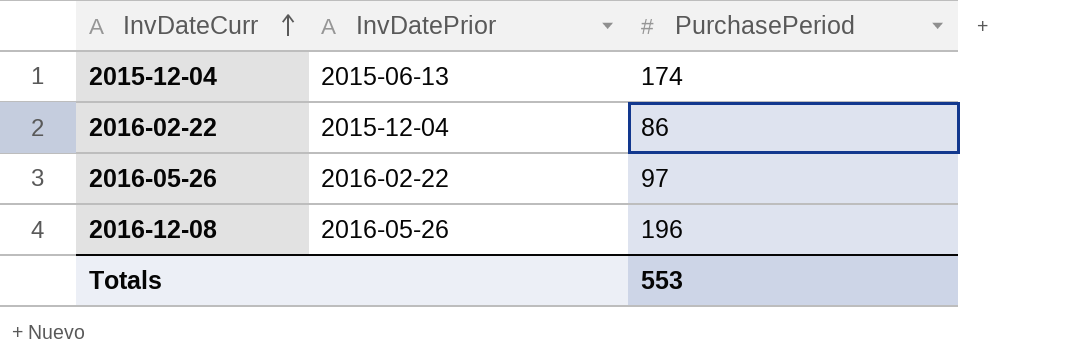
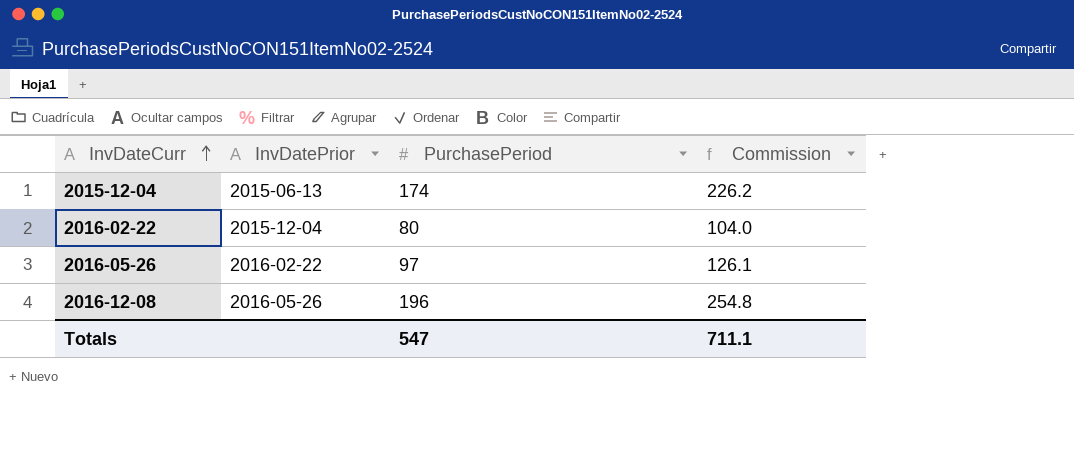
column Commission | formula: none -> [PurchasePeriod] * 1.3
2016-02-22 | PurchasePeriod: 86 -> 80
Totals | PurchasePeriod: 553 -> 547

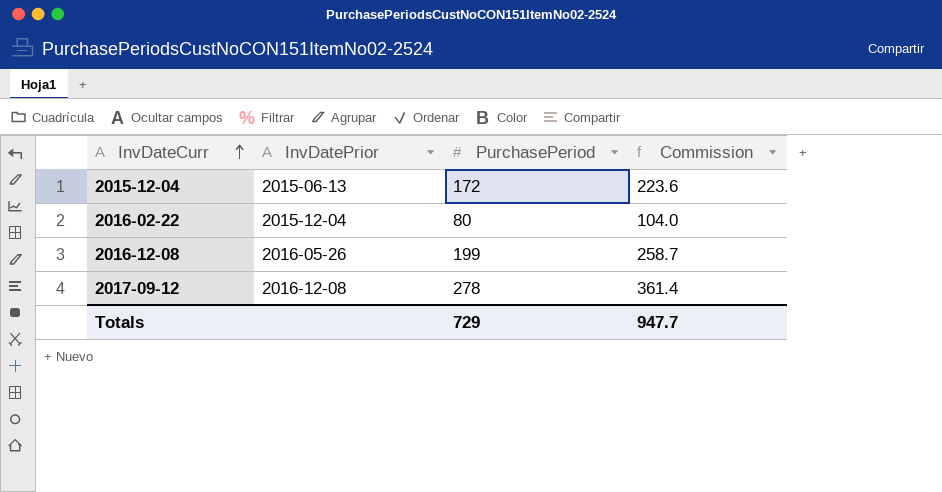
row 2016-05-26: 2016-02-22 | 97 | 126.1 -> none
2015-12-04 | PurchasePeriod: 174 -> 172
2015-12-04 | Commission: 226.2 -> 223.6
2016-12-08 | PurchasePeriod: 196 -> 199
2016-12-08 | Commission: 254.8 -> 258.7
row 2017-09-12: none -> 2016-12-08 | 278 | 361.4
Totals | PurchasePeriod: 547 -> 729
Totals | Commission: 711.1 -> 947.7

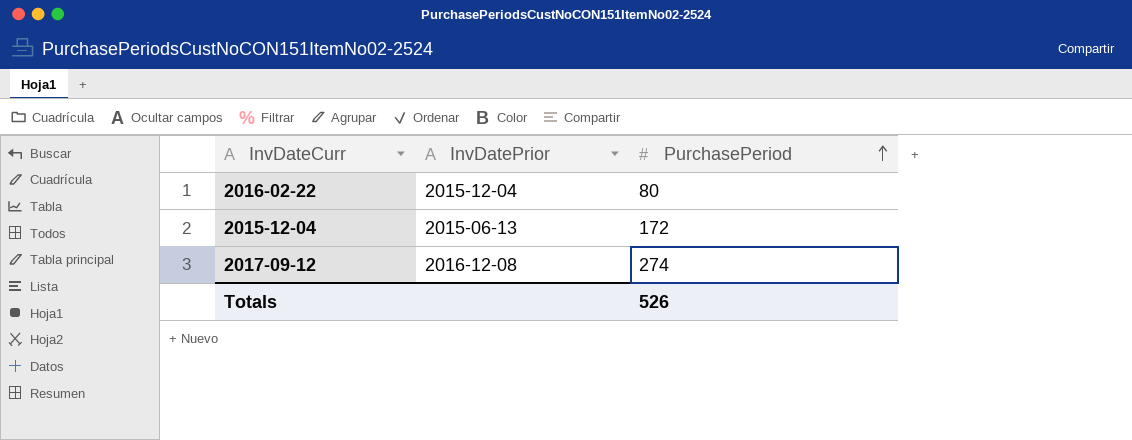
row order: InvDateCurr ascending -> PurchasePeriod ascending
column Commission | formula: [PurchasePeriod] * 1.3 -> none
row 2016-12-08: 2016-05-26 | 199 | 258.7 -> none
2017-09-12 | PurchasePeriod: 278 -> 274
Totals | PurchasePeriod: 729 -> 526

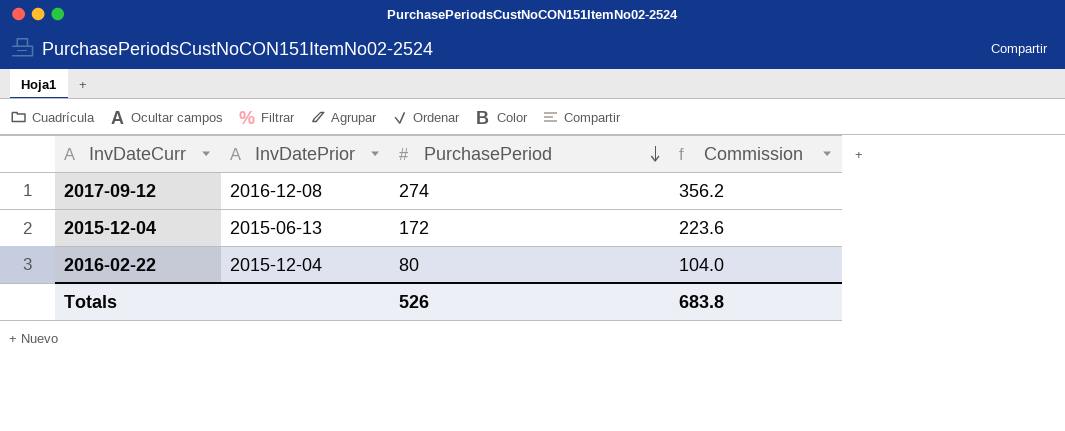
row order: PurchasePeriod ascending -> PurchasePeriod descending
column Commission | formula: none -> [PurchasePeriod] * 1.3

